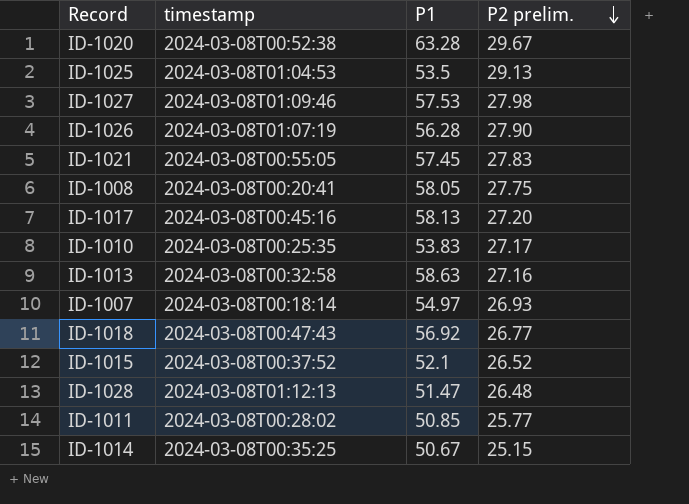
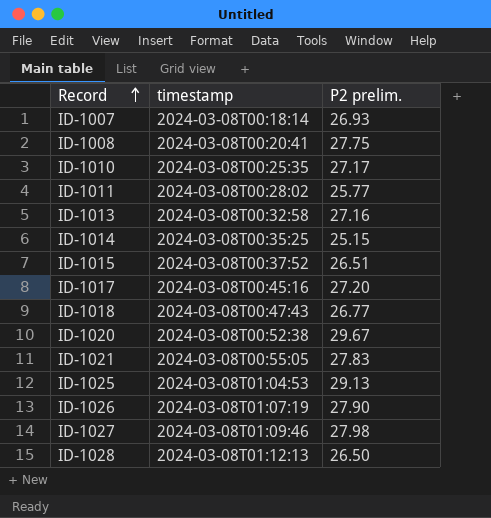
row order: P2 prelim. descending -> Record ascending
column P1 | position: 3 -> none
ID-1015 | P2 prelim.: 26.52 -> 26.51
ID-1028 | P2 prelim.: 26.48 -> 26.50

